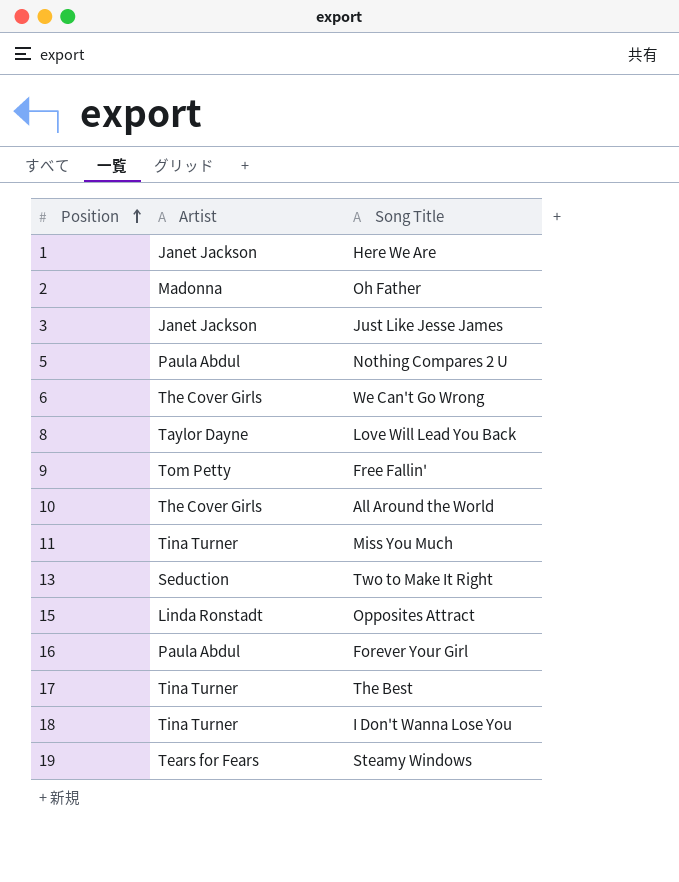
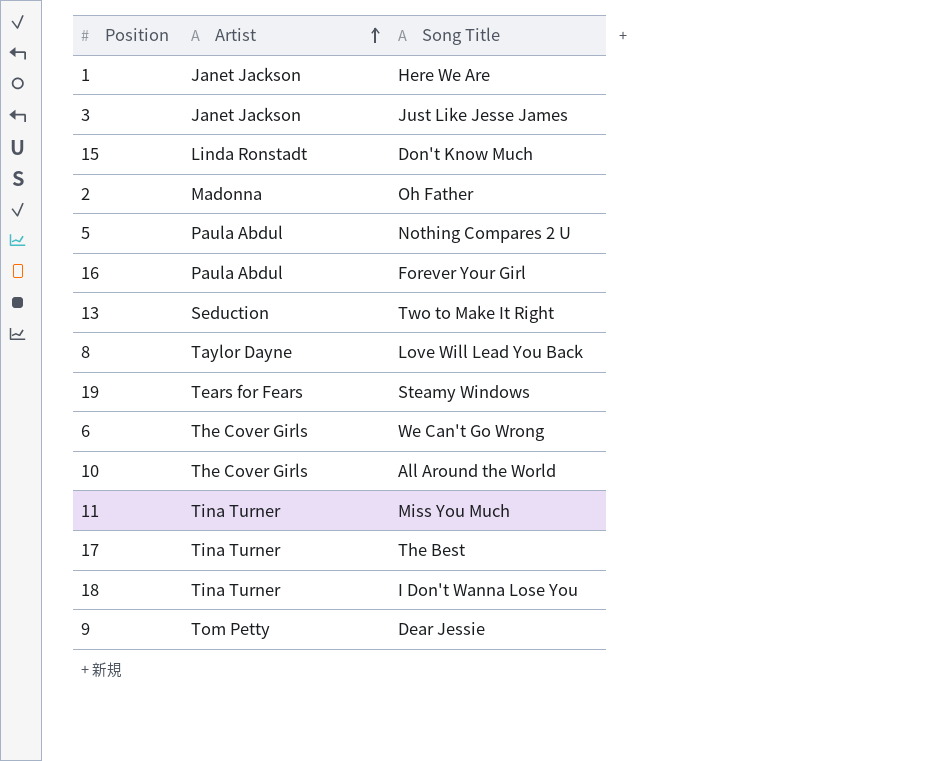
row order: Position ascending -> Artist ascending
15 | Song Title: Opposites Attract -> Don't Know Much
9 | Song Title: Free Fallin' -> Dear Jessie

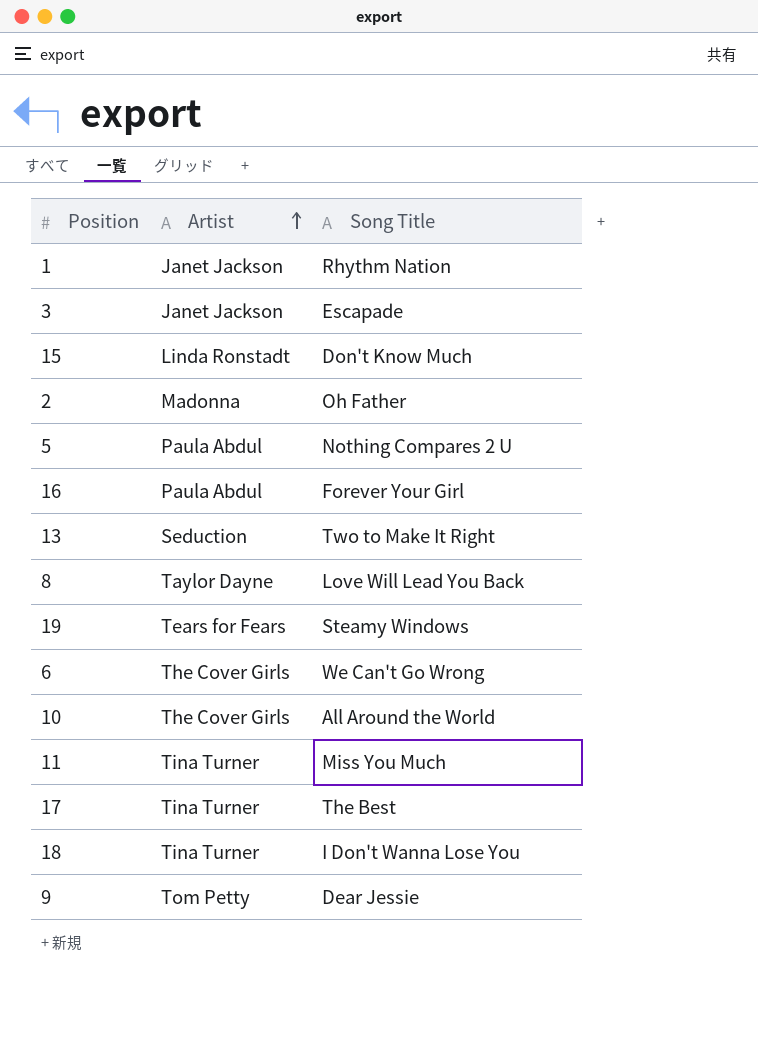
1 | Song Title: Here We Are -> Rhythm Nation
3 | Song Title: Just Like Jesse James -> Escapade

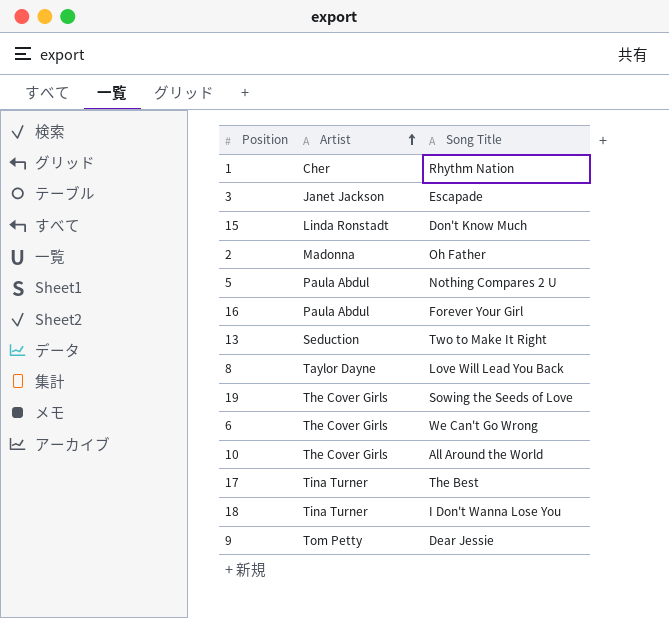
row 11: Tina Turner | Miss You Much -> none
1 | Artist: Janet Jackson -> Cher
19 | Artist: Tears for Fears -> The Cover Girls
19 | Song Title: Steamy Windows -> Sowing the Seeds of Love

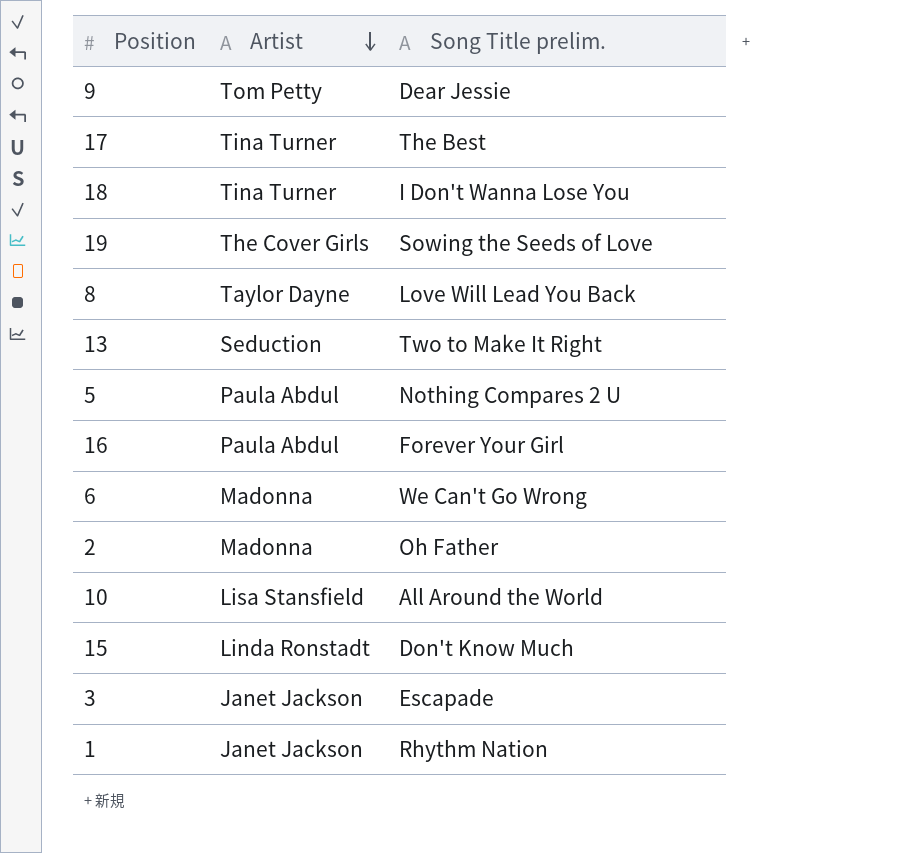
row order: Artist ascending -> Artist descending
column name: Song Title -> Song Title prelim.
6 | Artist: The Cover Girls -> Madonna
10 | Artist: The Cover Girls -> Lisa Stansfield
1 | Artist: Cher -> Janet Jackson

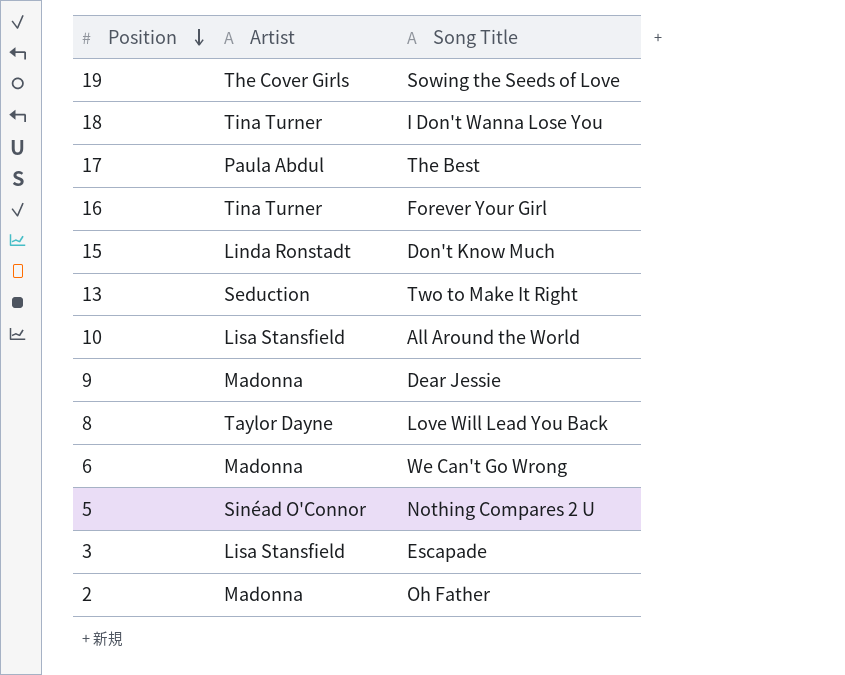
row order: Artist descending -> Position descending
column name: Song Title prelim. -> Song Title
row 1: Janet Jackson | Rhythm Nation -> none
17 | Artist: Tina Turner -> Paula Abdul
16 | Artist: Paula Abdul -> Tina Turner
9 | Artist: Tom Petty -> Madonna
5 | Artist: Paula Abdul -> Sinéad O'Connor
3 | Artist: Janet Jackson -> Lisa Stansfield

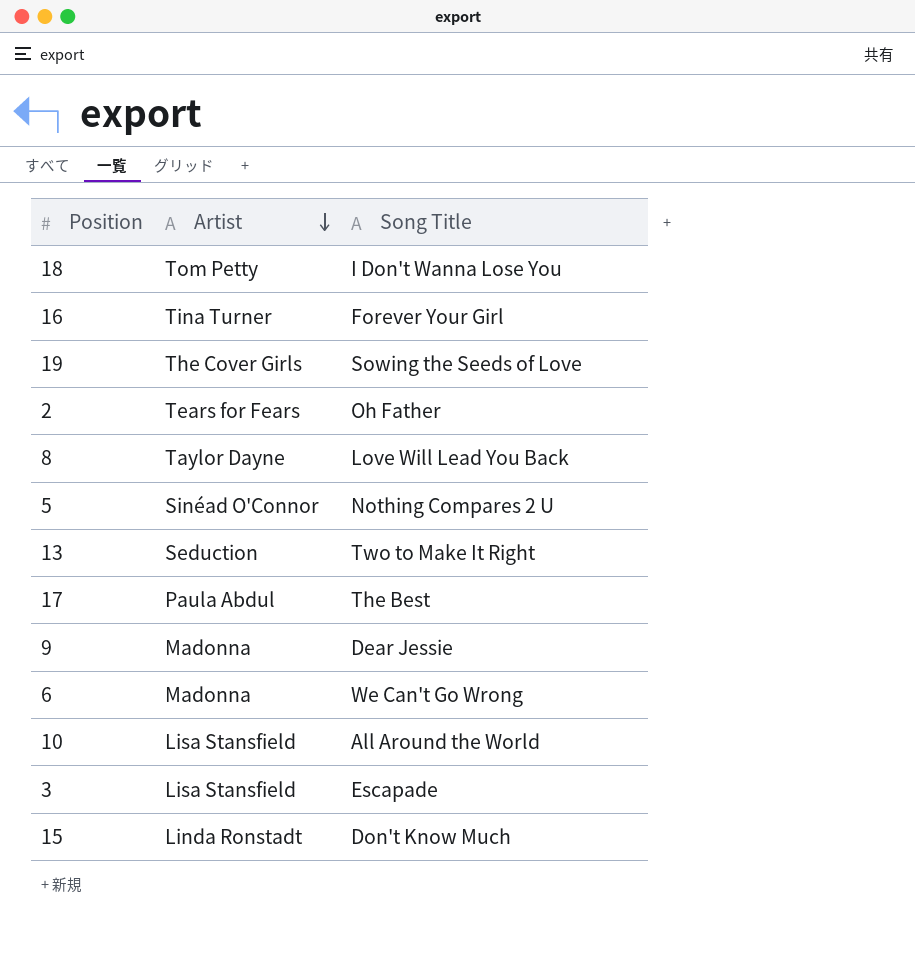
row order: Position descending -> Artist descending
18 | Artist: Tina Turner -> Tom Petty
2 | Artist: Madonna -> Tears for Fears

